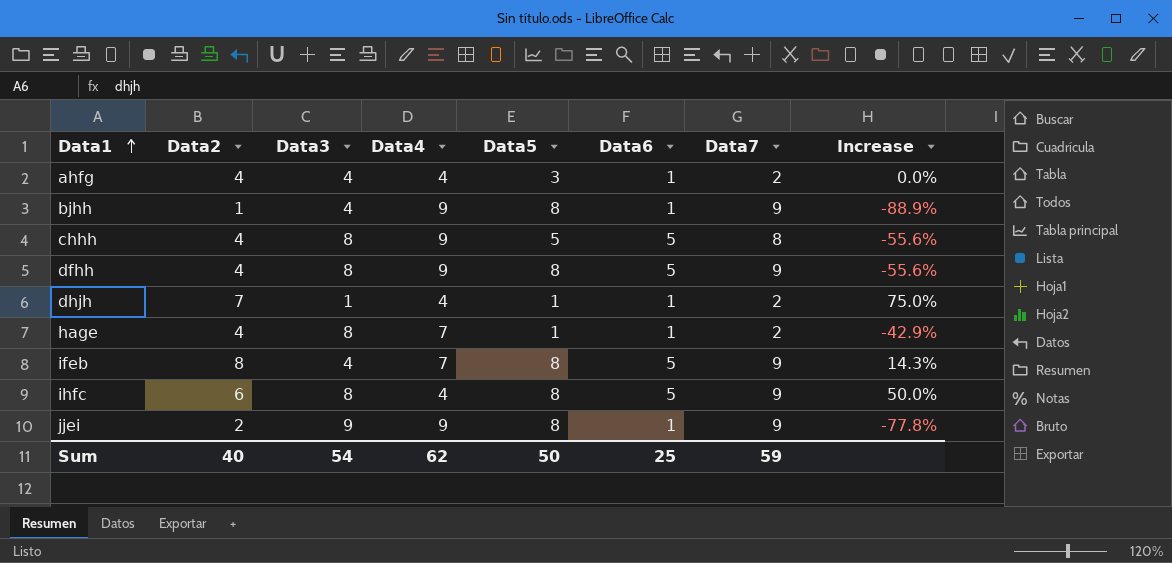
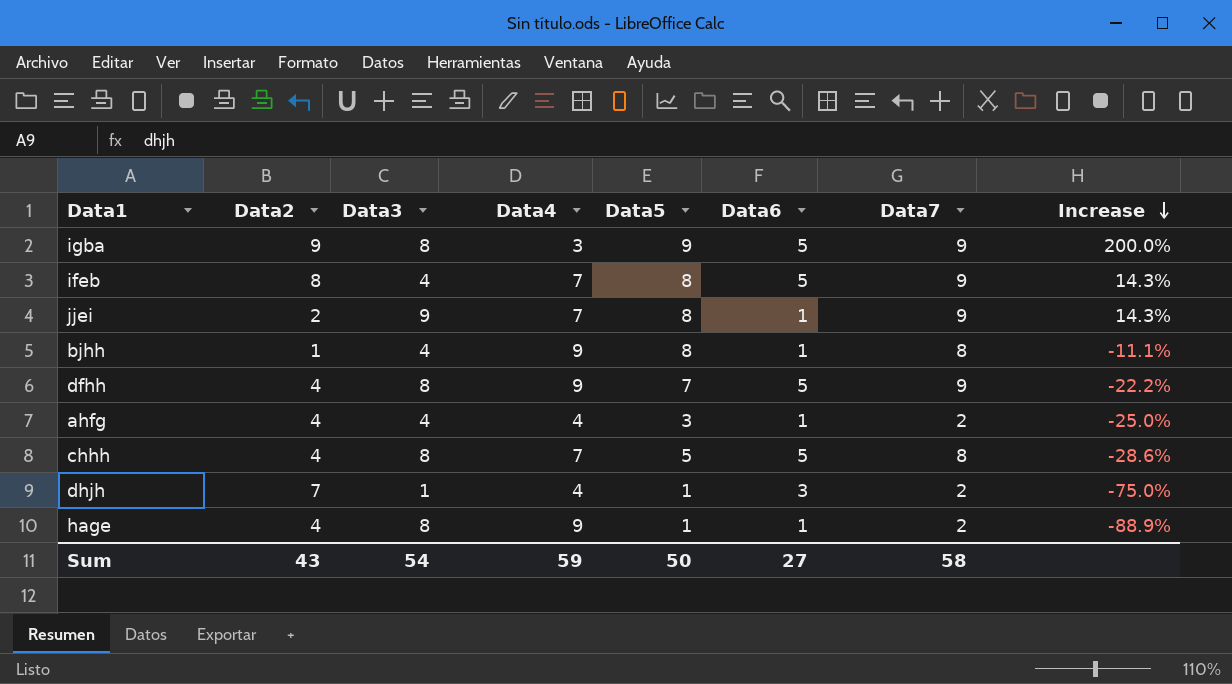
row order: Data1 ascending -> Increase descending
column Increase | formula: ([Data2] - [Data4]) / [Data4] -> ([Data5] - [Data4]) / [Data4]
row ihfc: 6 | 8 | 4 | 8 | 5 | 9 | 50.0% -> none
row igba: none -> 9 | 8 | 3 | 9 | 5 | 9 | 200.0%
jjei | Data4: 9 -> 7
bjhh | Data7: 9 -> 8
dfhh | Data5: 8 -> 7
chhh | Data4: 9 -> 7
dhjh | Data6: 1 -> 3
hage | Data4: 7 -> 9
Sum | Data2: 40 -> 43
Sum | Data4: 62 -> 59
Sum | Data6: 25 -> 27
Sum | Data7: 59 -> 58

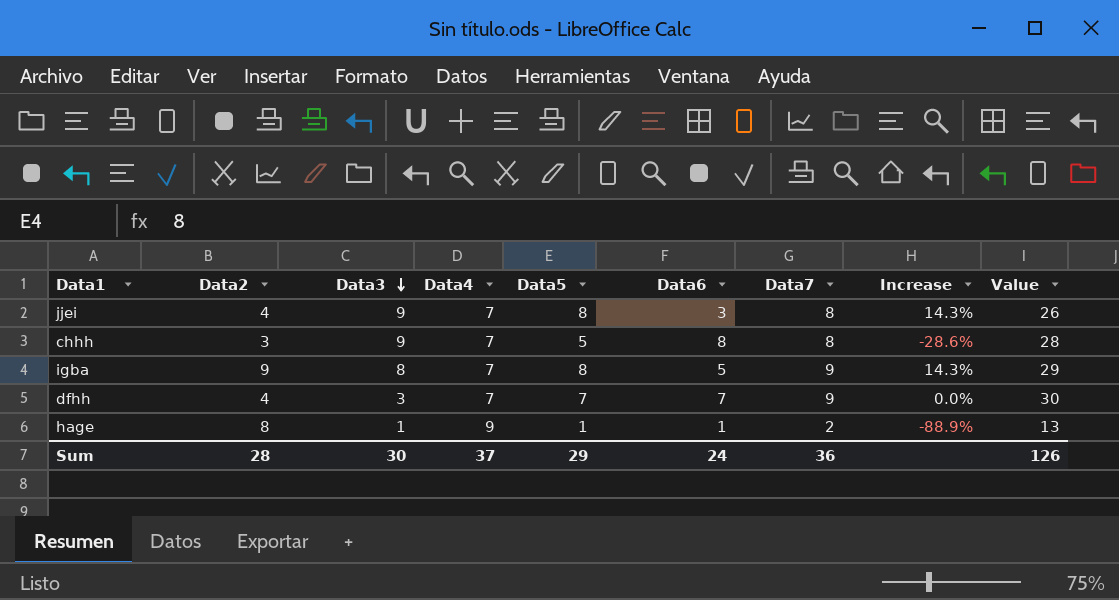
row order: Increase descending -> Data3 descending
column Value | formula: none -> [Data4] + [Data5] + [Data6] + [Data7]
row ifeb: 8 | 4 | 7 | 8 | 5 | 9 | 14.3% -> none
row bjhh: 1 | 4 | 9 | 8 | 1 | 8 | -11.1% -> none
row ahfg: 4 | 4 | 4 | 3 | 1 | 2 | -25.0% -> none
row dhjh: 7 | 1 | 4 | 1 | 3 | 2 | -75.0% -> none
jjei | Data2: 2 -> 4
jjei | Data6: 1 -> 3
jjei | Data7: 9 -> 8
chhh | Data2: 4 -> 3
chhh | Data3: 8 -> 9
chhh | Data6: 5 -> 8
igba | Data4: 3 -> 7
igba | Data5: 9 -> 8
igba | Increase: 200.0% -> 14.3%
dfhh | Data3: 8 -> 3
dfhh | Data4: 9 -> 7
dfhh | Data6: 5 -> 7
dfhh | Increase: -22.2% -> 0.0%
hage | Data2: 4 -> 8
hage | Data3: 8 -> 1
Sum | Data2: 43 -> 28
Sum | Data3: 54 -> 30
Sum | Data4: 59 -> 37
Sum | Data5: 50 -> 29
Sum | Data6: 27 -> 24
Sum | Data7: 58 -> 36

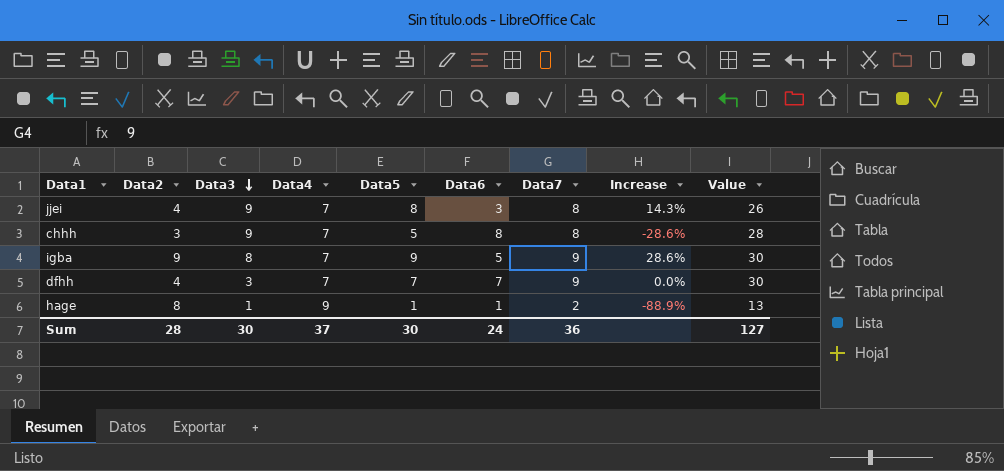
igba | Data5: 8 -> 9
igba | Increase: 14.3% -> 28.6%
igba | Value: 29 -> 30
Sum | Data5: 29 -> 30
Sum | Value: 126 -> 127

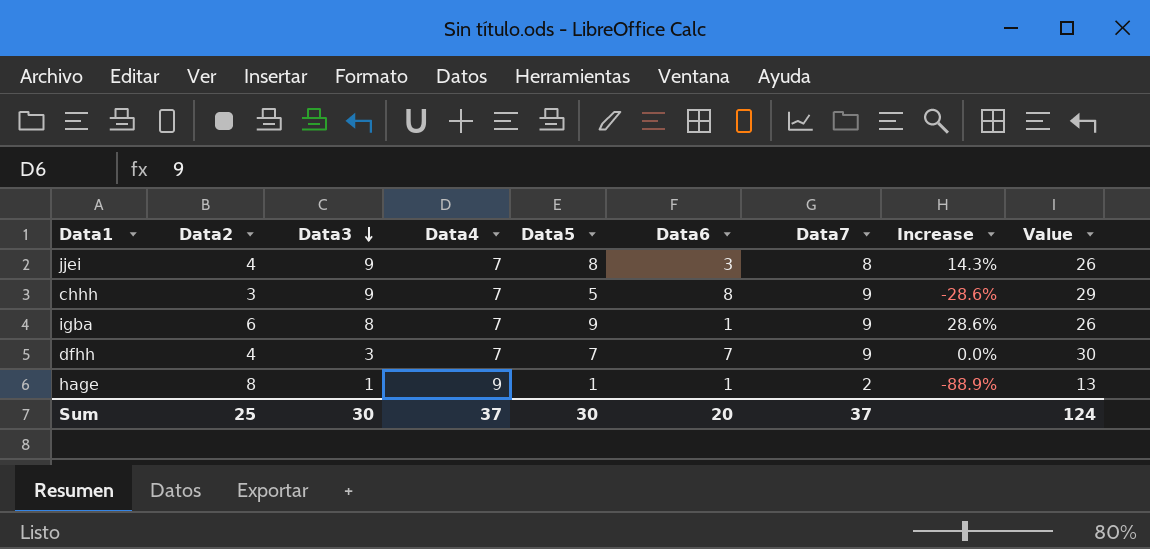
chhh | Data7: 8 -> 9
chhh | Value: 28 -> 29
igba | Data2: 9 -> 6
igba | Data6: 5 -> 1
igba | Value: 30 -> 26
Sum | Data2: 28 -> 25
Sum | Data6: 24 -> 20
Sum | Data7: 36 -> 37
Sum | Value: 127 -> 124

